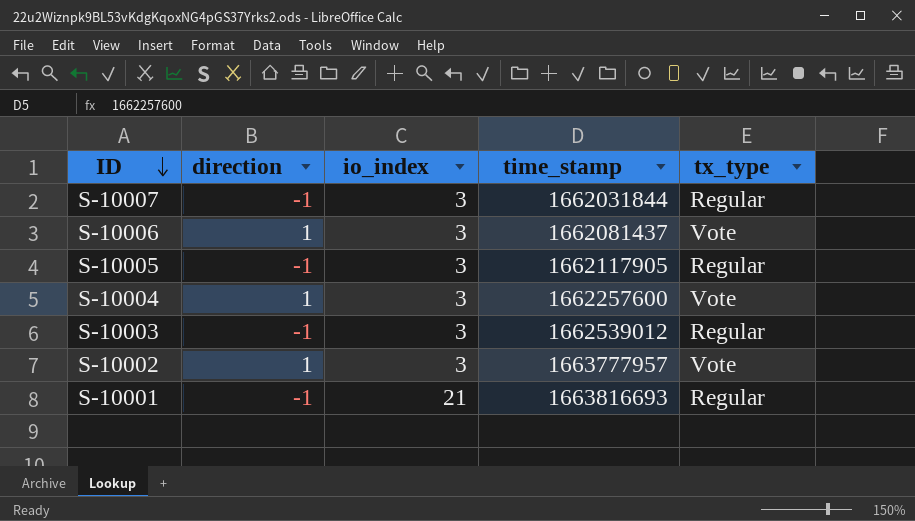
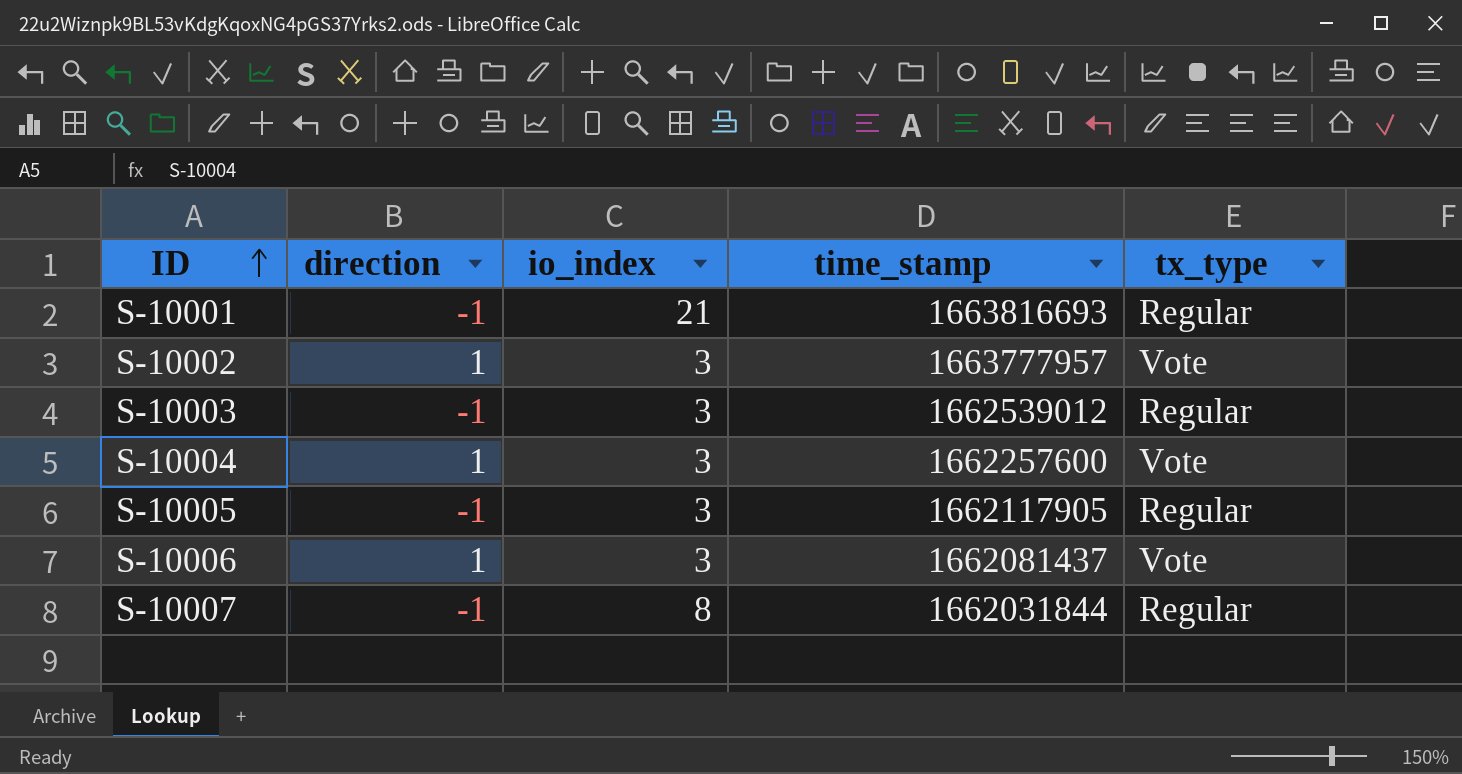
row order: ID descending -> ID ascending
S-10007 | io_index: 3 -> 8

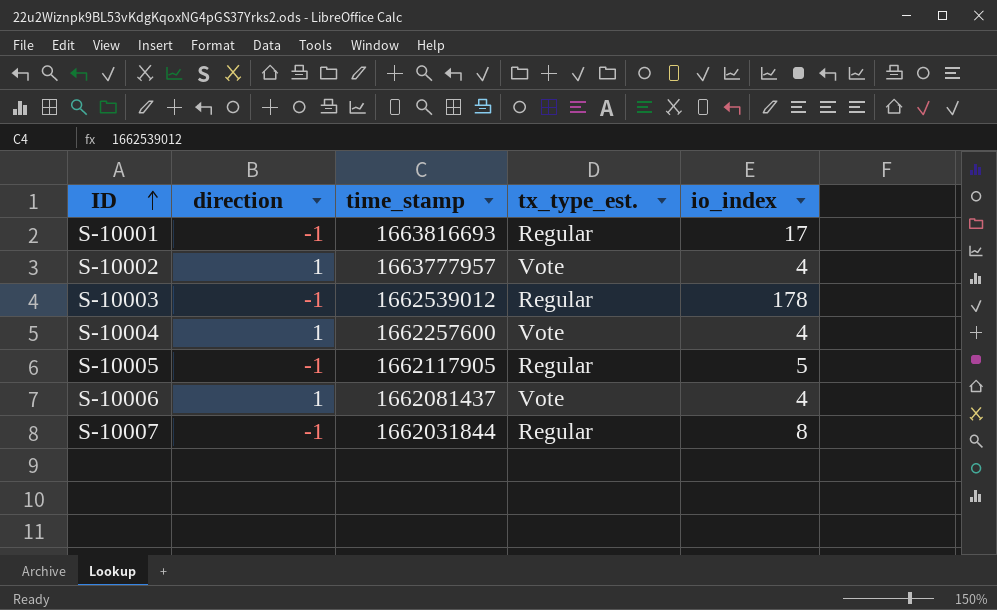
column name: tx_type -> tx_type_est.
column io_index | position: 3 -> 5
S-10001 | io_index: 21 -> 17
S-10002 | io_index: 3 -> 4
S-10003 | io_index: 3 -> 178
S-10004 | io_index: 3 -> 4
S-10005 | io_index: 3 -> 5
S-10006 | io_index: 3 -> 4

